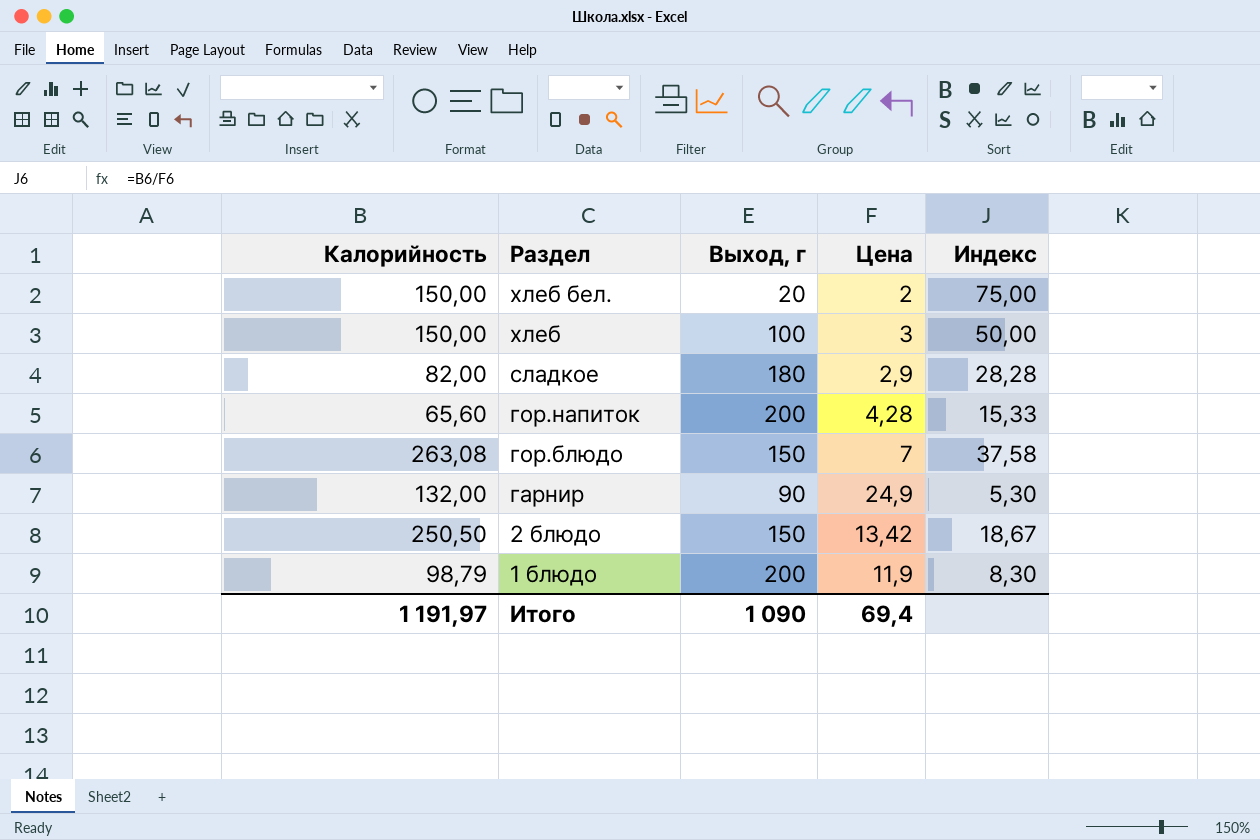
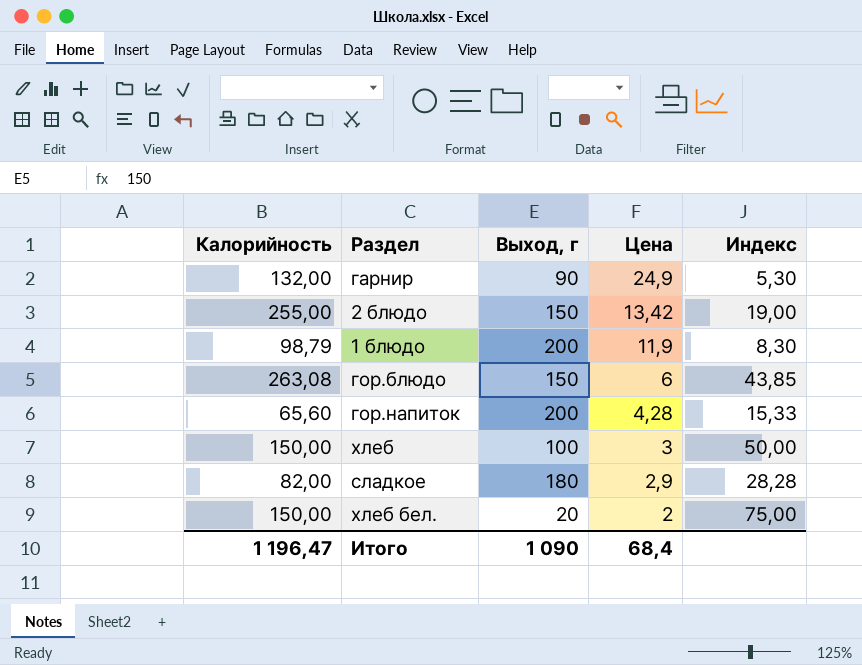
row order: Раздел descending -> Цена descending
2 блюдо | Калорийность: 250,50 -> 255,00
2 блюдо | Индекс: 18,67 -> 19,00
гор.блюдо | Цена: 7 -> 6
гор.блюдо | Индекс: 37,58 -> 43,85
Итого | Калорийность: 1 191,97 -> 1 196,47
Итого | Цена: 69,4 -> 68,4

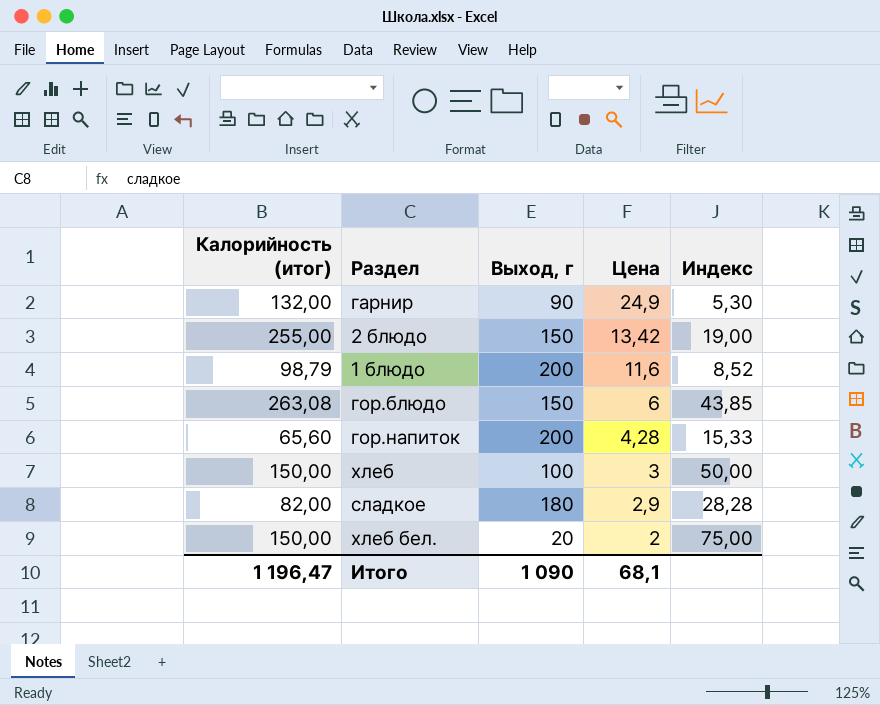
column name: Калорийность -> Калорийность (итог)
1 блюдо | Цена: 11,9 -> 11,6
1 блюдо | Индекс: 8,30 -> 8,52
Итого | Цена: 68,4 -> 68,1

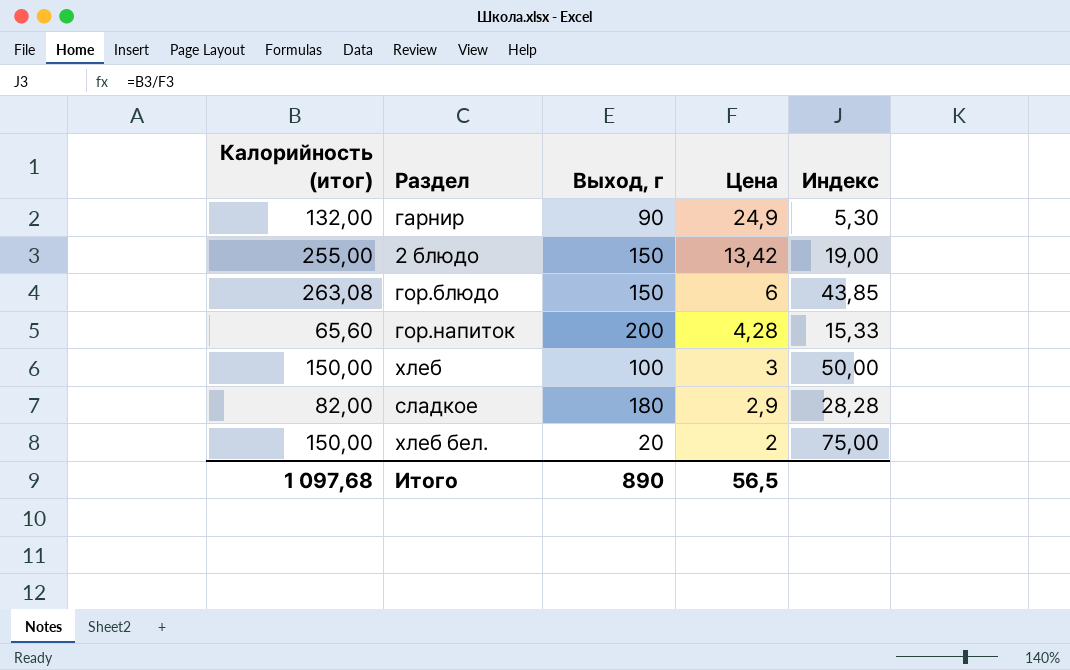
row 1 блюдо: 98,79 | 200 | 11,6 | 8,52 -> none
Итого | Калорийность (итог): 1 196,47 -> 1 097,68
Итого | Выход, г: 1 090 -> 890
Итого | Цена: 68,1 -> 56,5

